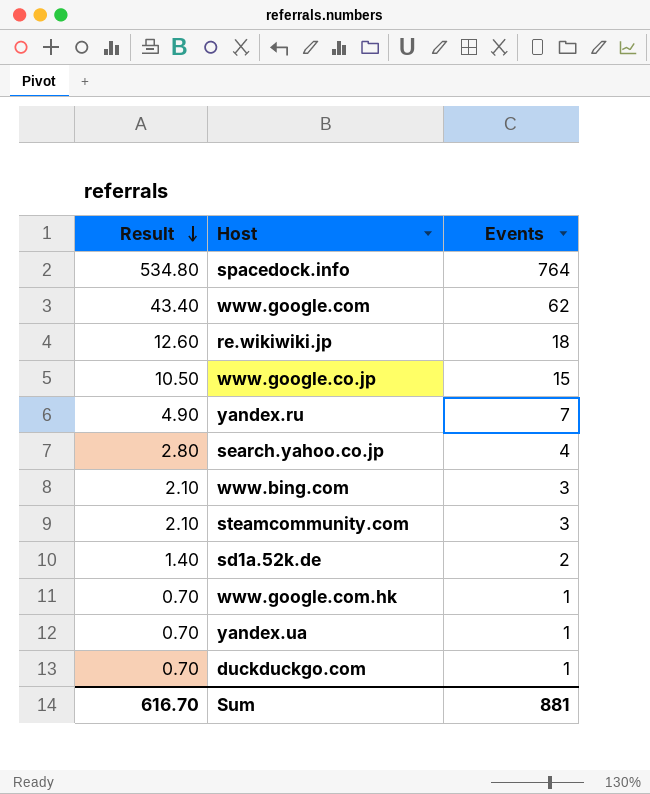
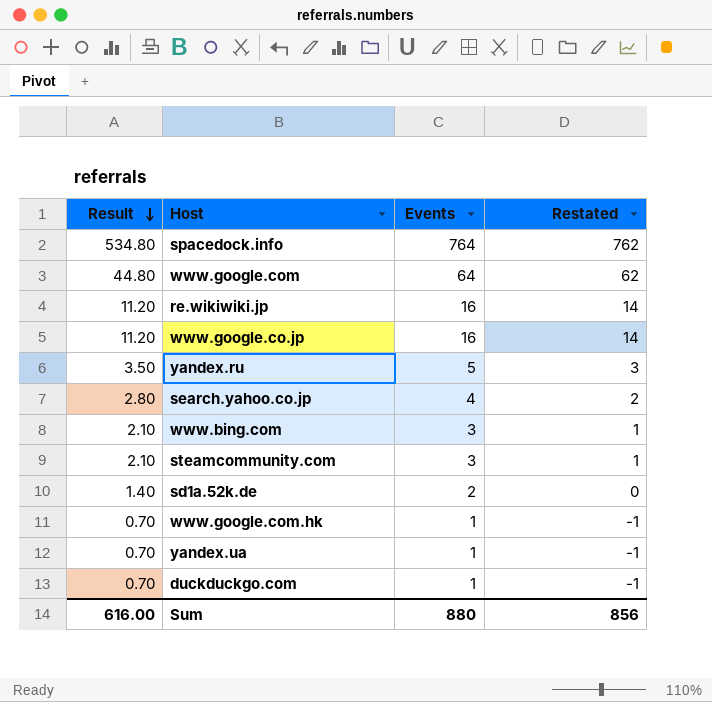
column Restated | formula: none -> [Events] - 2
www.google.com | Result: 43.40 -> 44.80
www.google.com | Events: 62 -> 64
re.wikiwiki.jp | Result: 12.60 -> 11.20
re.wikiwiki.jp | Events: 18 -> 16
www.google.co.jp | Result: 10.50 -> 11.20
www.google.co.jp | Events: 15 -> 16
yandex.ru | Result: 4.90 -> 3.50
yandex.ru | Events: 7 -> 5
Sum | Result: 616.70 -> 616.00
Sum | Events: 881 -> 880

